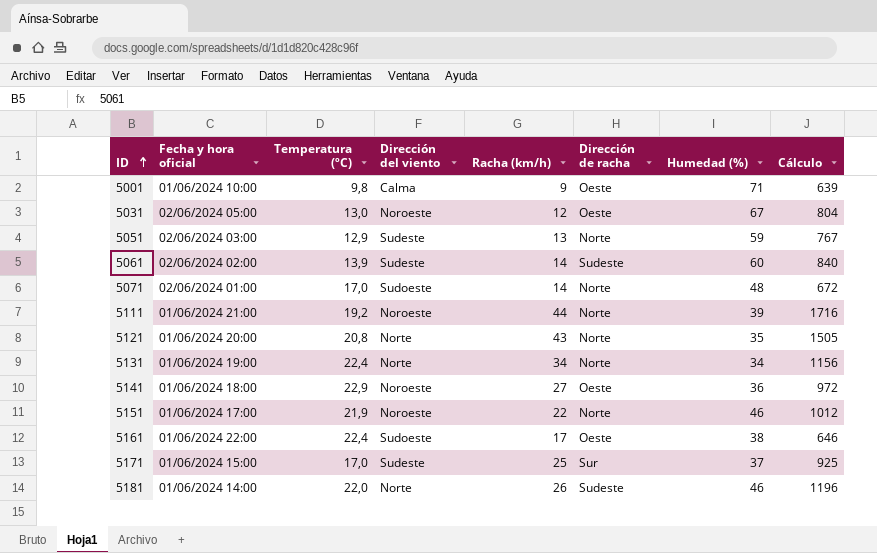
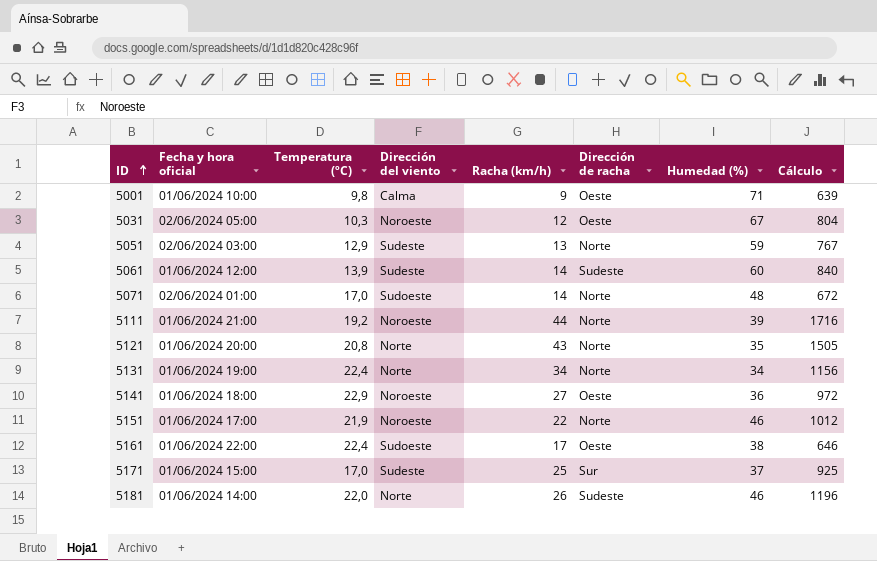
5031 | Temperatura (ºC): 13,0 -> 10,3
5061 | Fecha y hora oficial: 02/06/2024 02:00 -> 01/06/2024 12:00

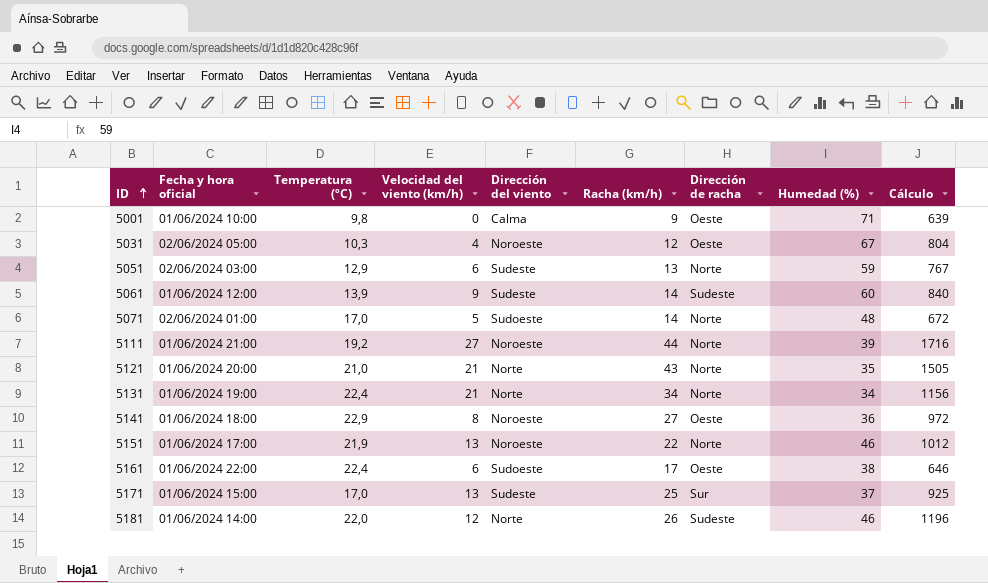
column Velocidad del viento (km/h) | position: none -> 4
5121 | Temperatura (ºC): 20,8 -> 21,0

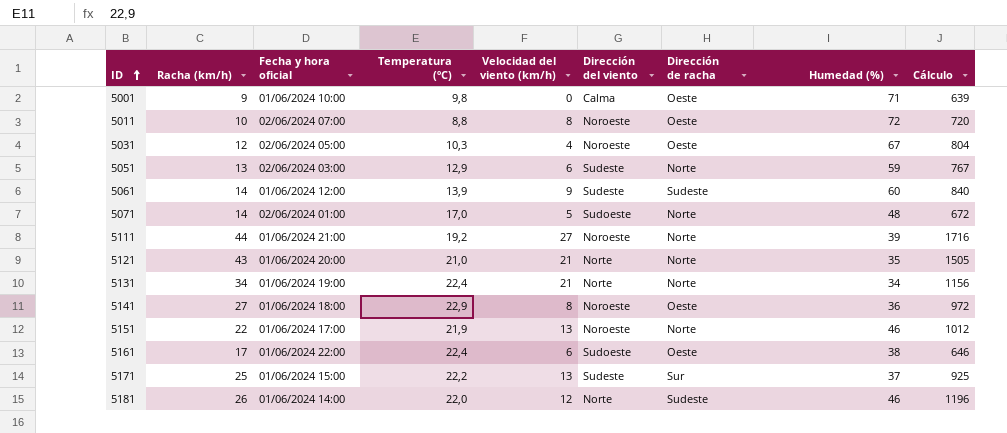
column Racha (km/h) | position: 6 -> 2
row 5011: none -> 10 | 02/06/2024 07:00 | 8,8 | 8 | Noroeste | Oeste | 72 | 720
5171 | Temperatura (ºC): 17,0 -> 22,2

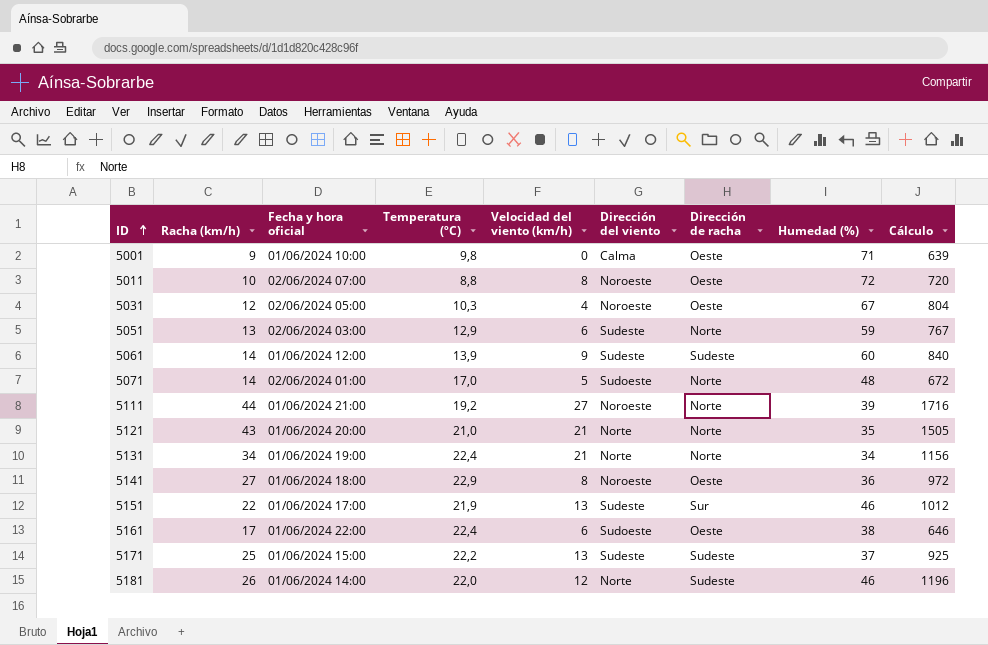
5151 | Dirección del viento: Noroeste -> Sudeste
5151 | Dirección de racha: Norte -> Sur
5171 | Dirección de racha: Sur -> Sudeste

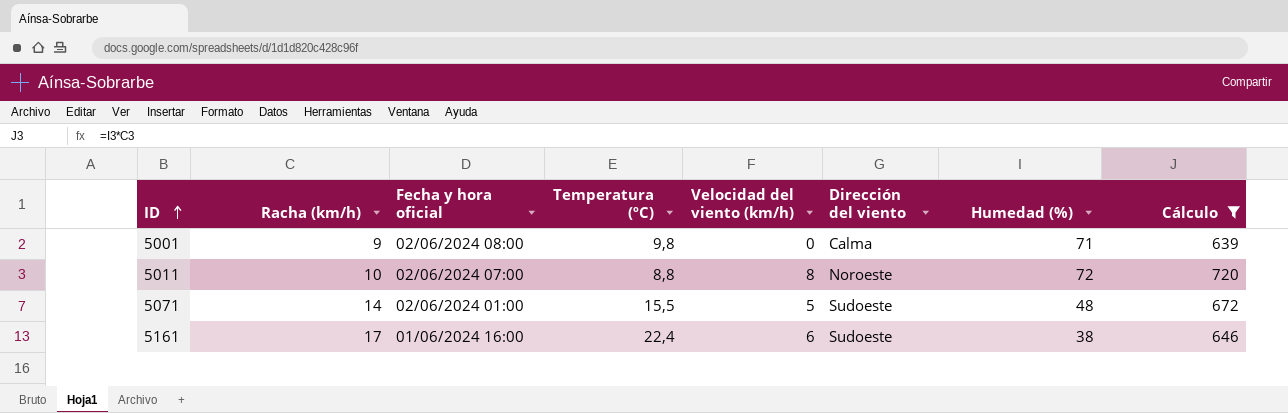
filter: none -> Cálculo <= 720
column Dirección de racha | position: 7 -> none
5001 | Fecha y hora oficial: 01/06/2024 10:00 -> 02/06/2024 08:00
5071 | Temperatura (ºC): 17,0 -> 15,5
5161 | Fecha y hora oficial: 01/06/2024 22:00 -> 01/06/2024 16:00

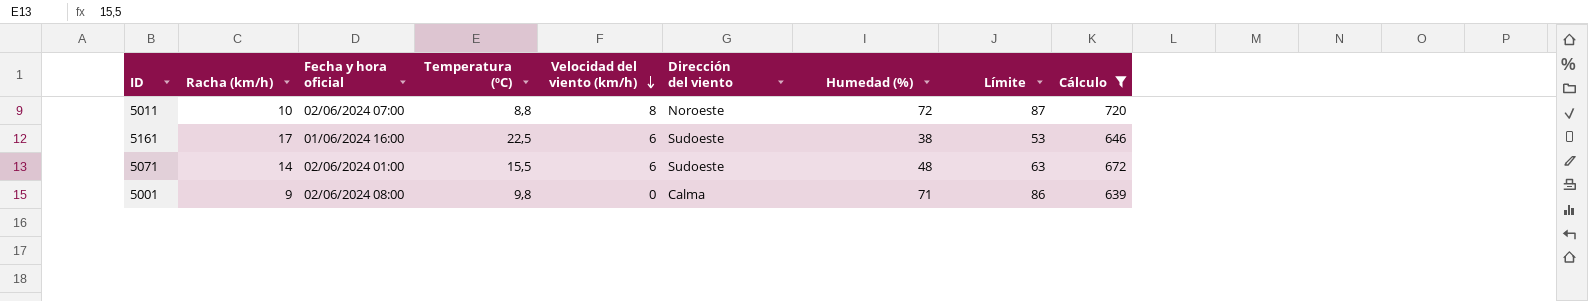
row order: ID ascending -> Velocidad del viento (km/h) descending
column Límite | formula: none -> [Humedad (%)] + 15
5161 | Temperatura (ºC): 22,4 -> 22,5
5071 | Velocidad del viento (km/h): 5 -> 6

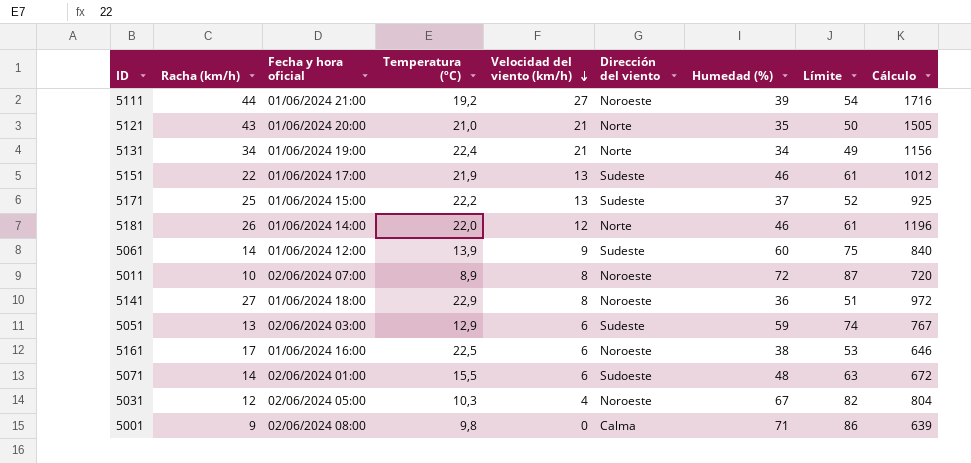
filter: Cálculo <= 720 -> none
5011 | Temperatura (ºC): 8,8 -> 8,9
5161 | Dirección del viento: Sudoeste -> Noroeste

